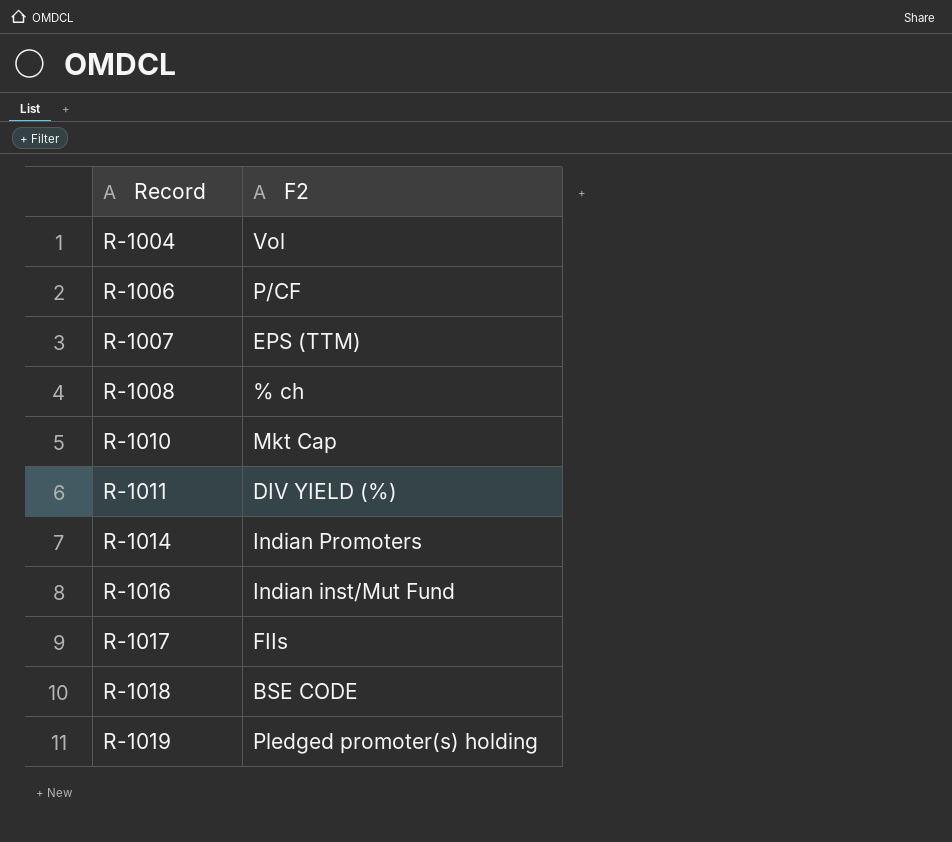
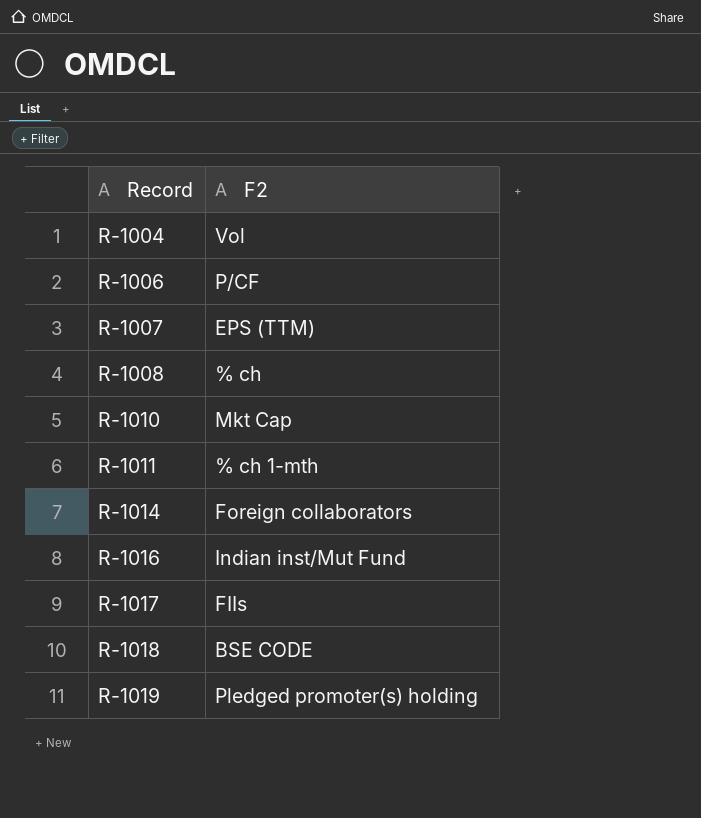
R-1011 | F2: DIV YIELD (%) -> % ch 1-mth
R-1014 | F2: Indian Promoters -> Foreign collaborators

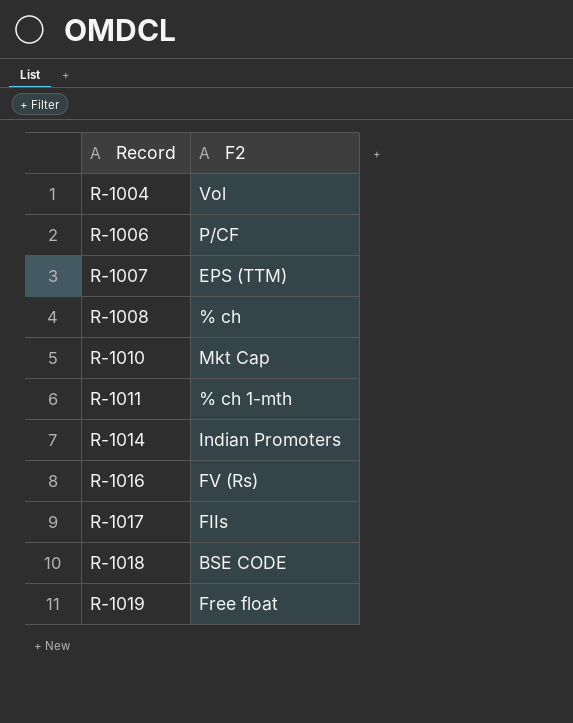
R-1014 | F2: Foreign collaborators -> Indian Promoters
R-1016 | F2: Indian inst/Mut Fund -> FV (Rs)
R-1019 | F2: Pledged promoter(s) holding -> Free float

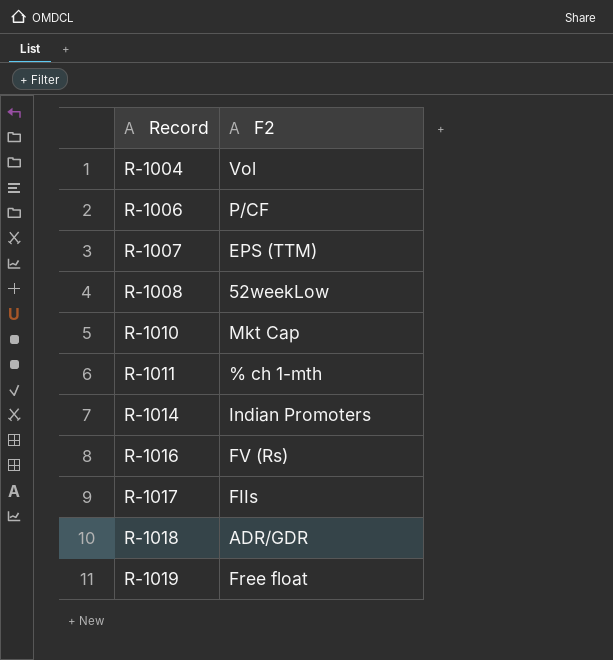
R-1008 | F2: % ch -> 52weekLow
R-1018 | F2: BSE CODE -> ADR/GDR

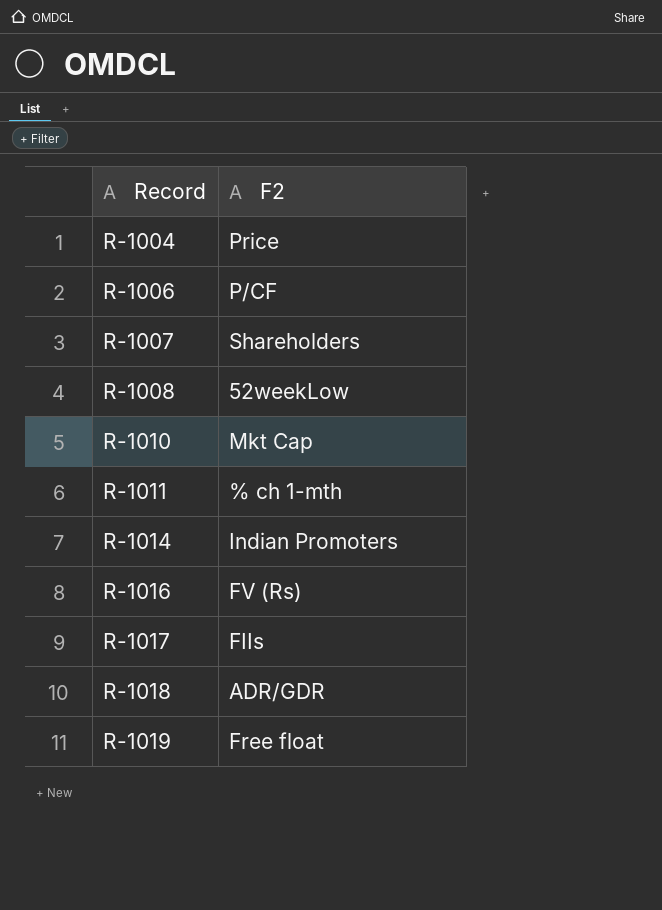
R-1004 | F2: Vol -> Price
R-1007 | F2: EPS (TTM) -> Shareholders

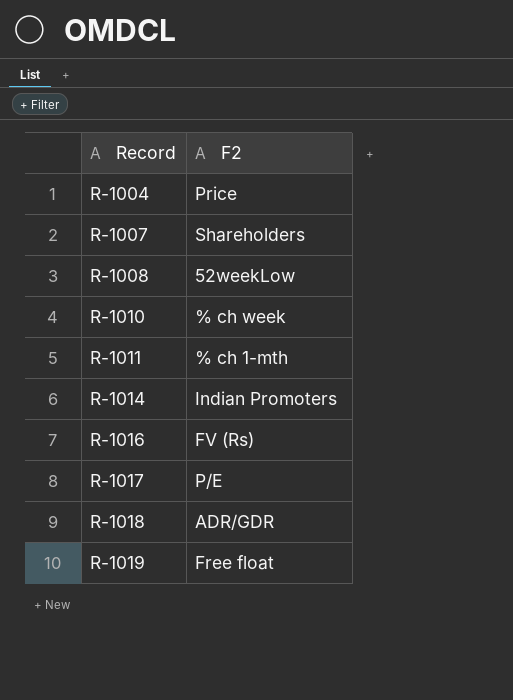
row R-1006: P/CF -> none
R-1010 | F2: Mkt Cap -> % ch week
R-1017 | F2: FIIs -> P/E

